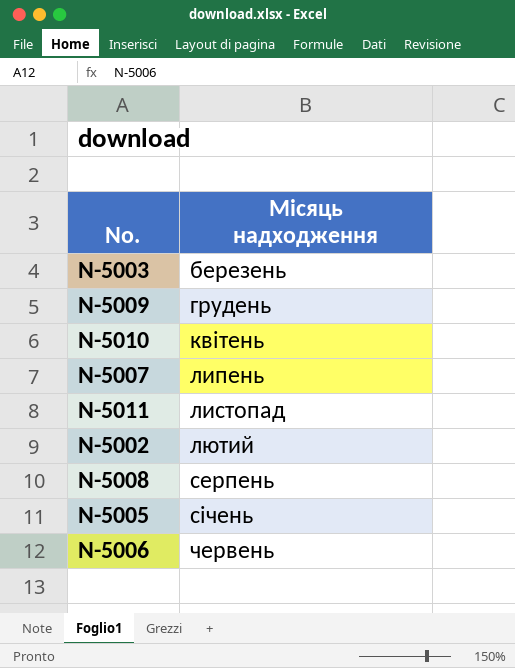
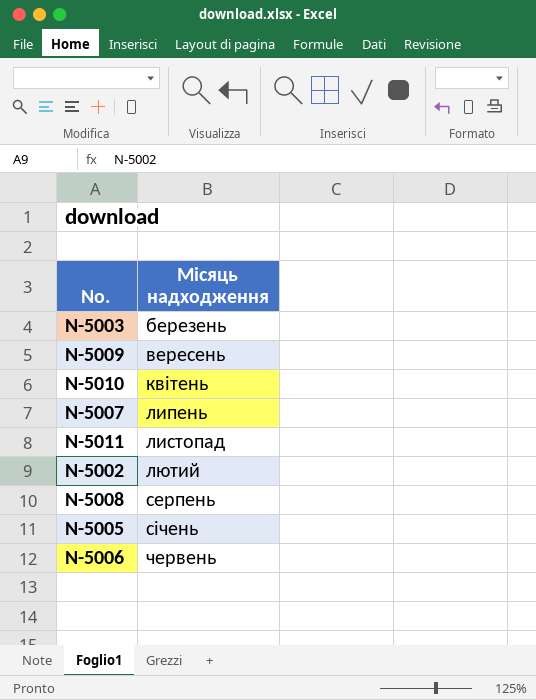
N-5009 | Місяць надходження: грудень -> вересень

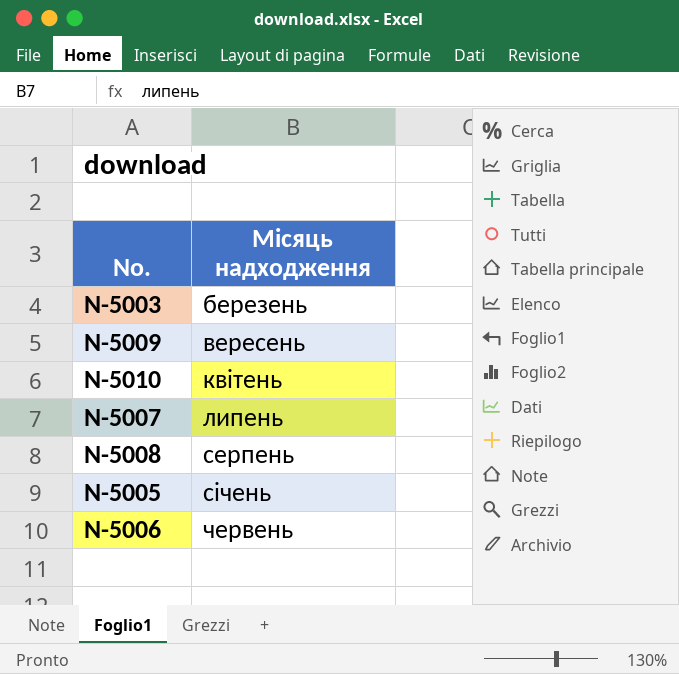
row N-5011: листопад -> none
row N-5002: лютий -> none

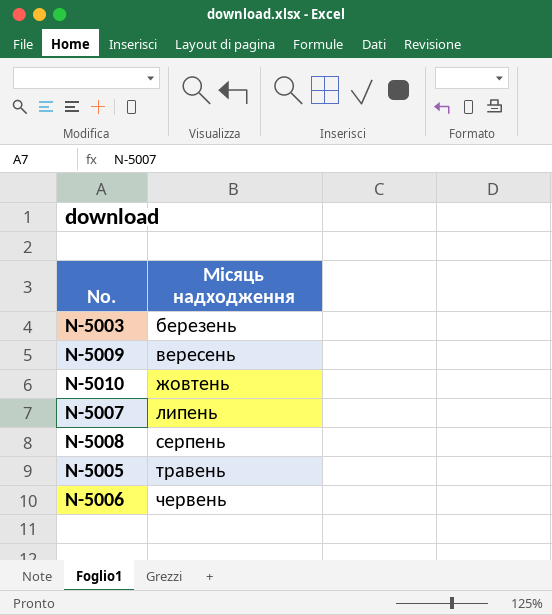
N-5010 | Місяць надходження: квітень -> жовтень
N-5005 | Місяць надходження: січень -> травень

